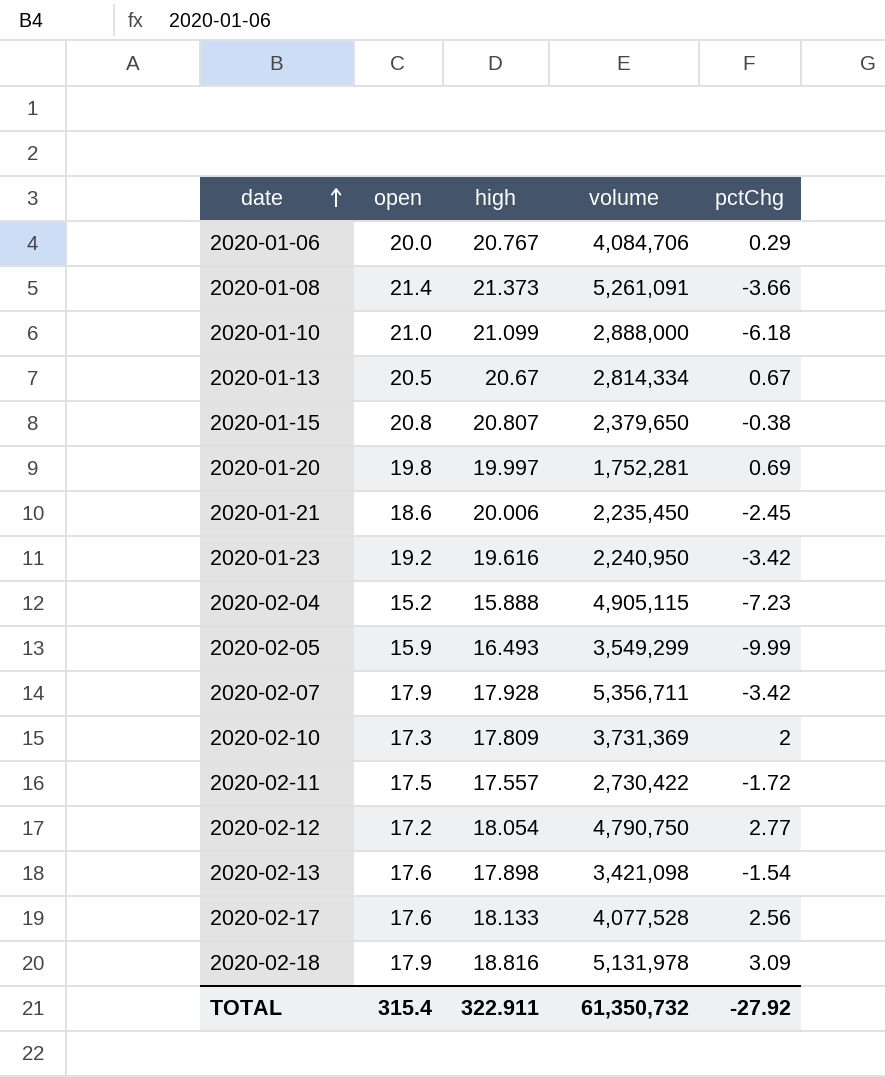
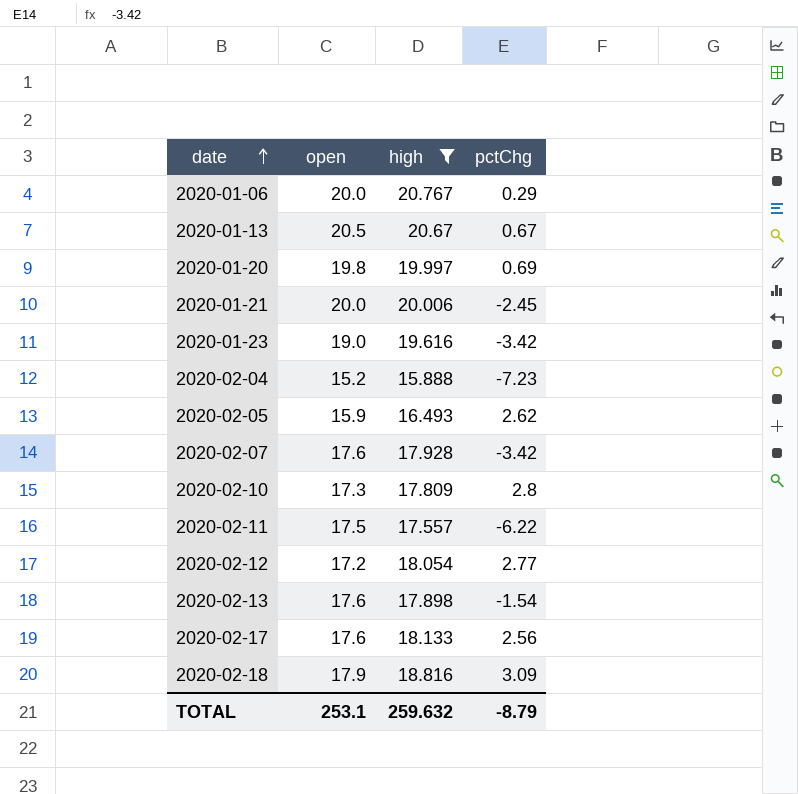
filter: none -> high <= 20.767
column volume | position: 4 -> none
2020-01-21 | open: 18.6 -> 20.0
2020-01-23 | open: 19.2 -> 19.0
2020-02-05 | pctChg: -9.99 -> 2.62
2020-02-07 | open: 17.9 -> 17.6
2020-02-10 | pctChg: 2 -> 2.8
2020-02-11 | pctChg: -1.72 -> -6.22
TOTAL | open: 315.4 -> 253.1
TOTAL | high: 322.911 -> 259.632
TOTAL | pctChg: -27.92 -> -8.79

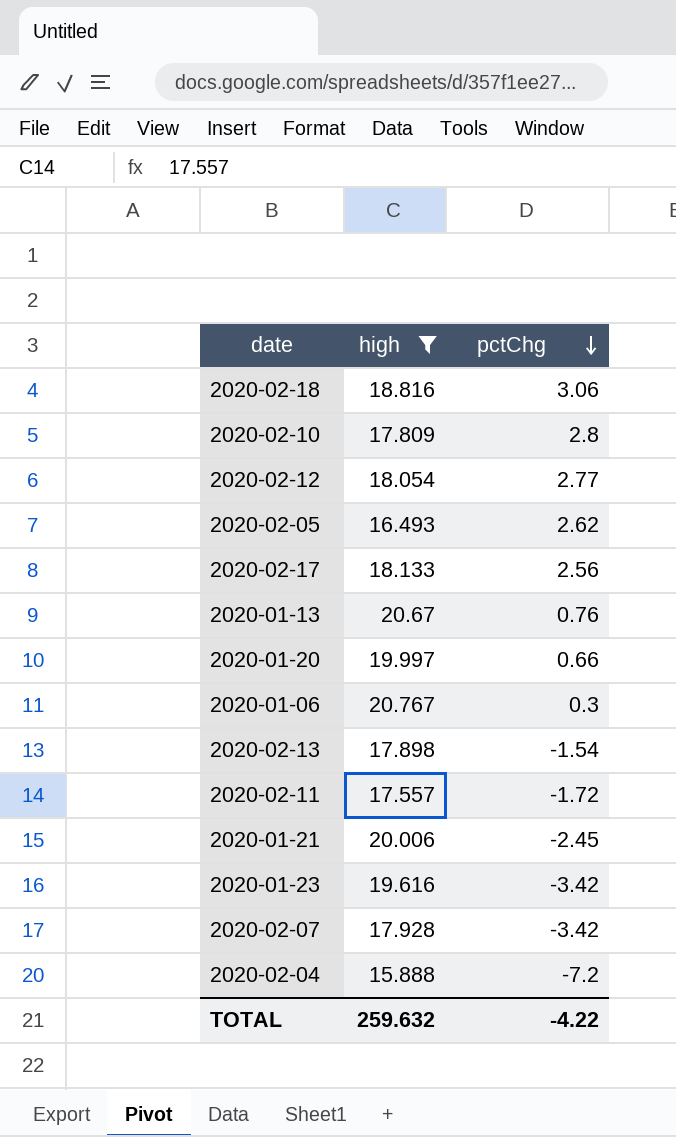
row order: date ascending -> pctChg descending
column open | position: 2 -> none
2020-02-18 | pctChg: 3.09 -> 3.06
2020-01-13 | pctChg: 0.67 -> 0.76
2020-01-20 | pctChg: 0.69 -> 0.66
2020-01-06 | pctChg: 0.29 -> 0.3
2020-02-11 | pctChg: -6.22 -> -1.72
2020-02-04 | pctChg: -7.23 -> -7.2
TOTAL | pctChg: -8.79 -> -4.22

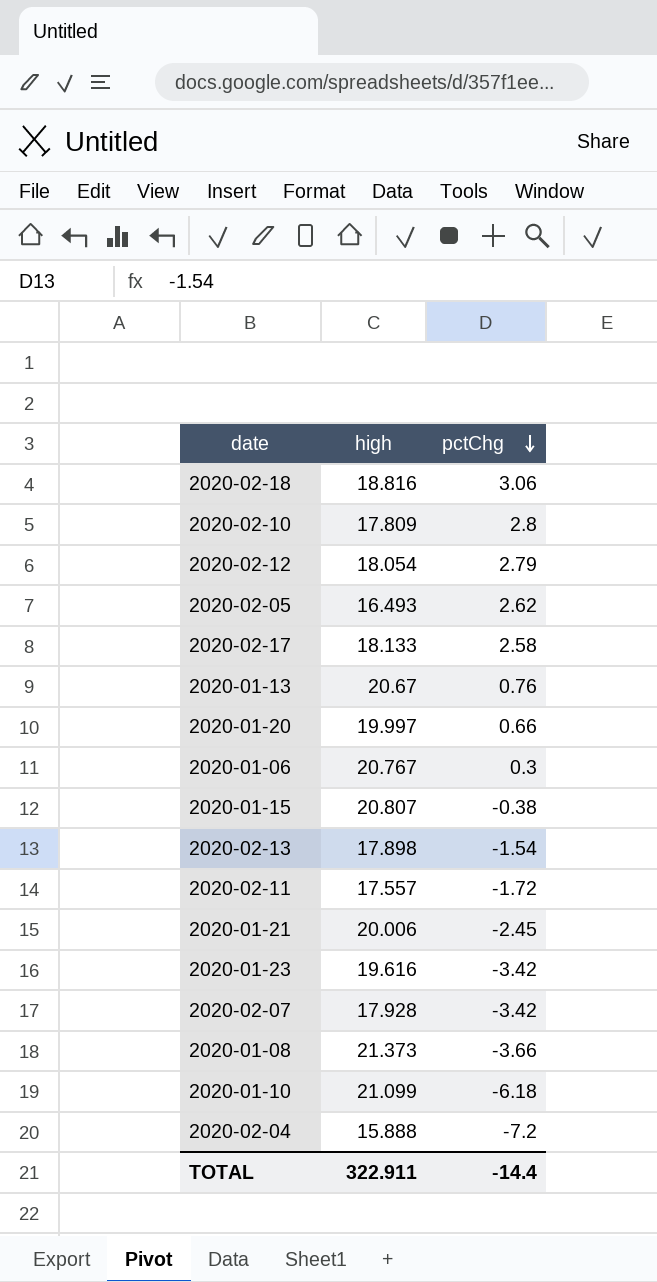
filter: high <= 20.767 -> none
2020-02-12 | pctChg: 2.77 -> 2.79
2020-02-17 | pctChg: 2.56 -> 2.58
TOTAL | high: 259.632 -> 322.911
TOTAL | pctChg: -4.22 -> -14.4

